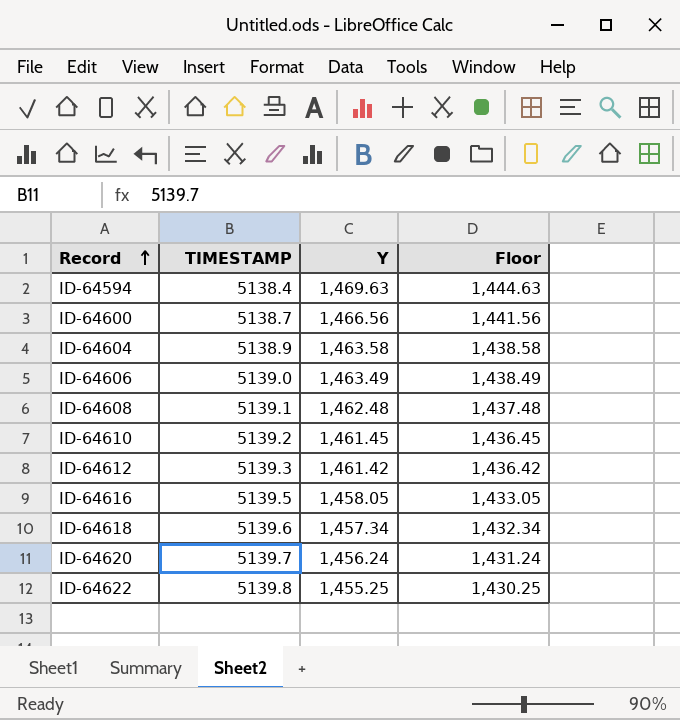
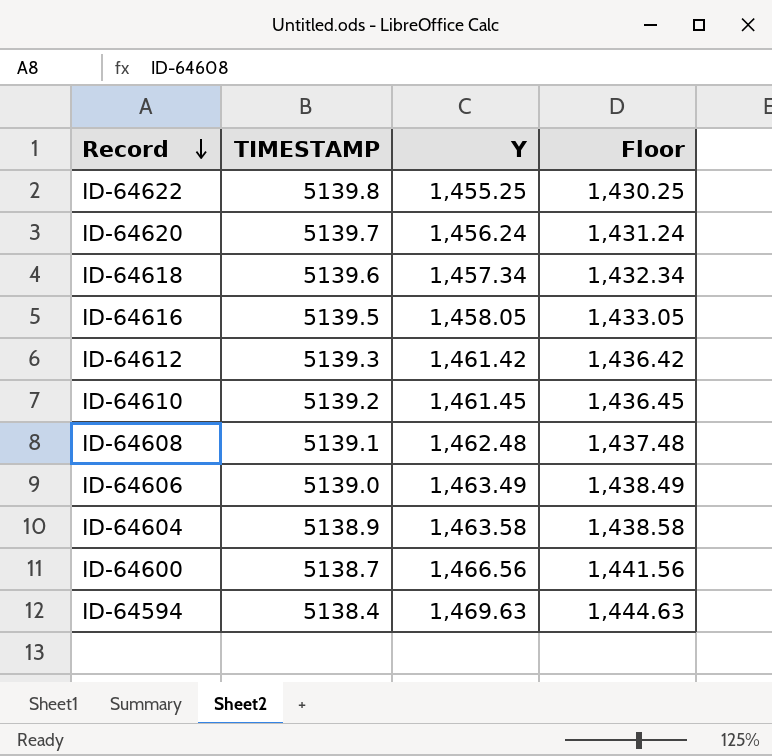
row order: Record ascending -> Record descending

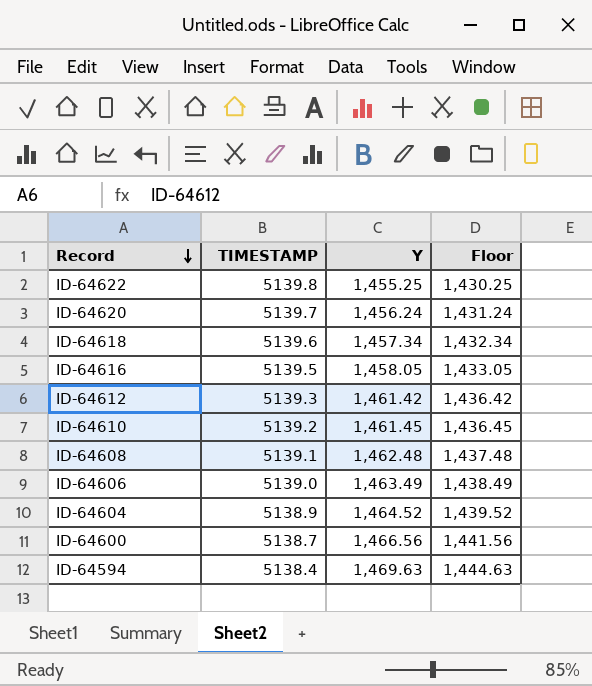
ID-64604 | Y: 1,463.58 -> 1,464.52
ID-64604 | Floor: 1,438.58 -> 1,439.52

